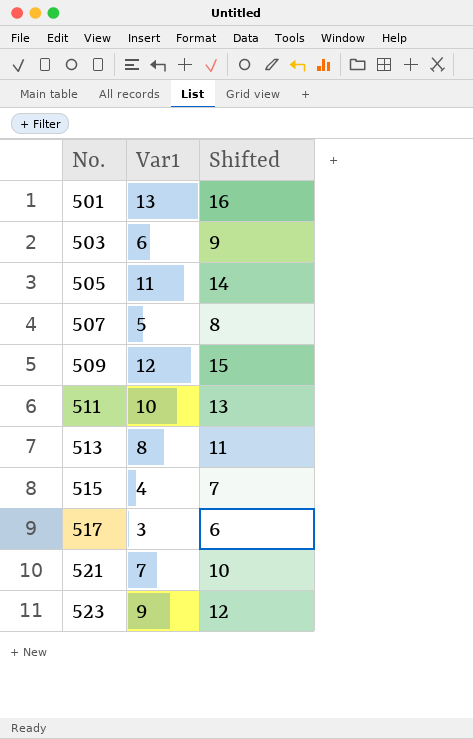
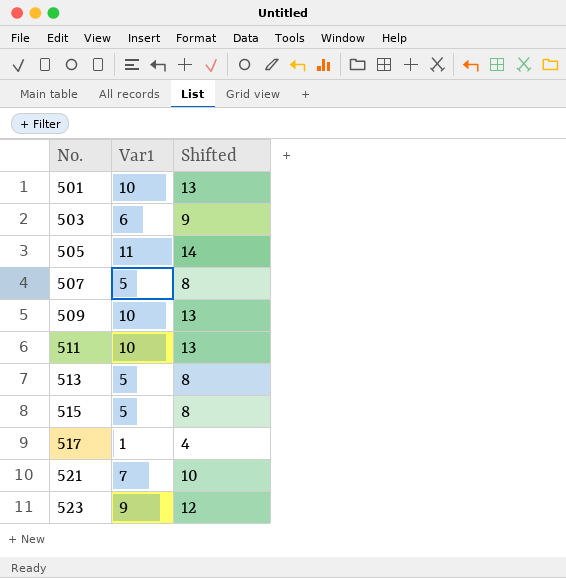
501 | Var1: 13 -> 10
501 | Shifted: 16 -> 13
509 | Var1: 12 -> 10
509 | Shifted: 15 -> 13
513 | Var1: 8 -> 5
513 | Shifted: 11 -> 8
515 | Var1: 4 -> 5
515 | Shifted: 7 -> 8
517 | Var1: 3 -> 1
517 | Shifted: 6 -> 4

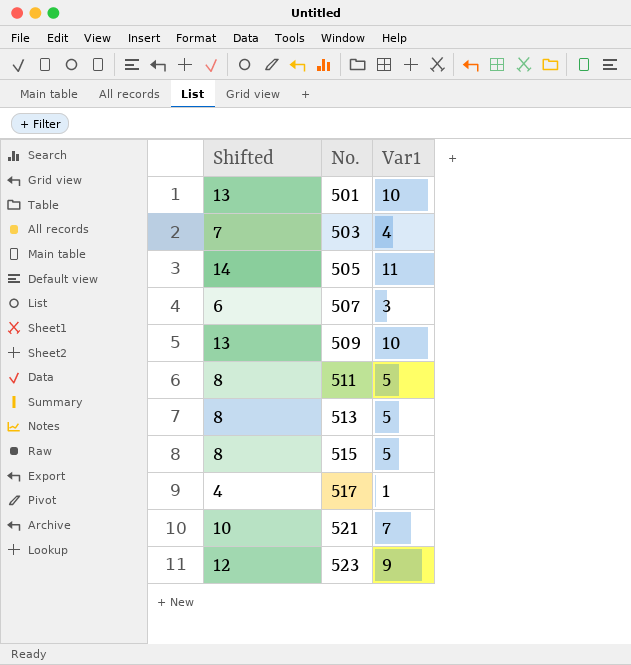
column Shifted | position: 3 -> 1
503 | Shifted: 9 -> 7
503 | Var1: 6 -> 4
507 | Shifted: 8 -> 6
507 | Var1: 5 -> 3
511 | Shifted: 13 -> 8
511 | Var1: 10 -> 5

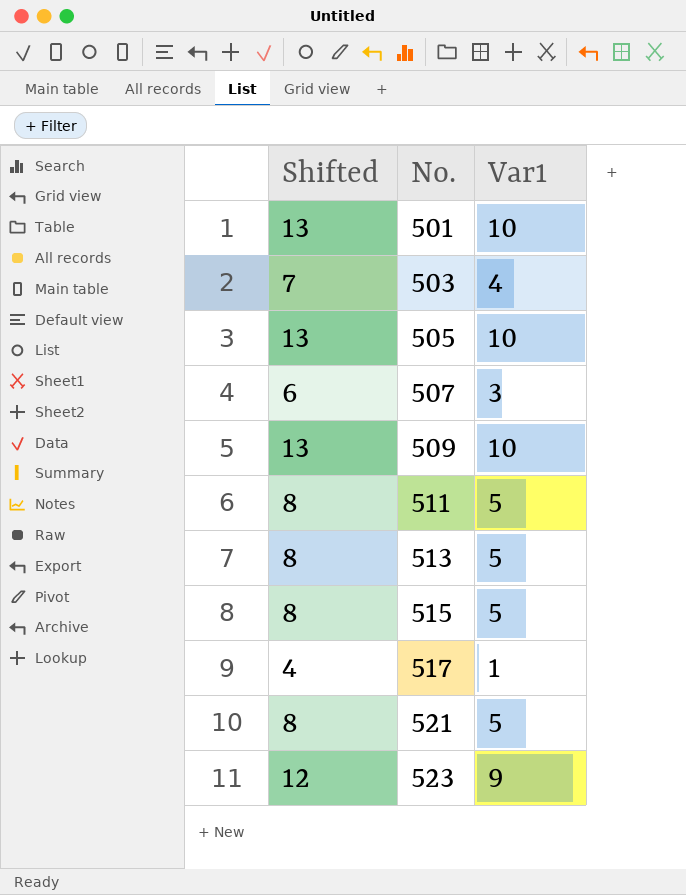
505 | Shifted: 14 -> 13
505 | Var1: 11 -> 10
521 | Shifted: 10 -> 8
521 | Var1: 7 -> 5

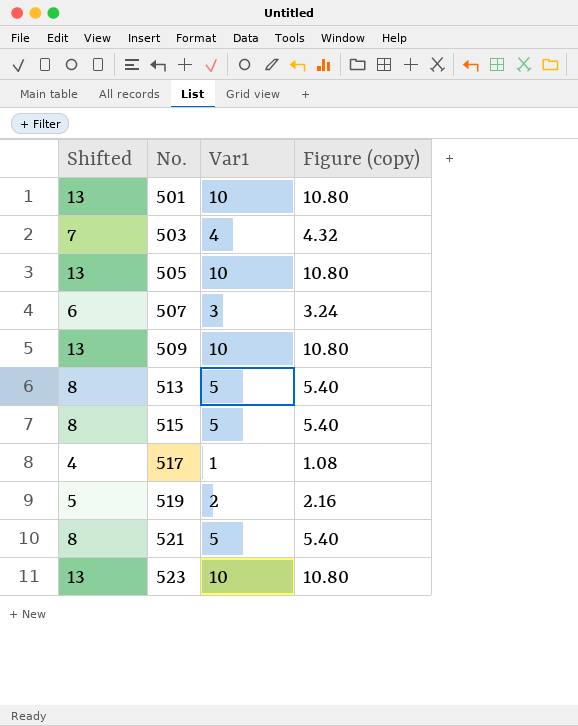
column Figure (copy) | formula: none -> [Var1] * 1.08
row 511: 8 | 5 -> none
row 519: none -> 5 | 2 | 2.16
523 | Shifted: 12 -> 13
523 | Var1: 9 -> 10

